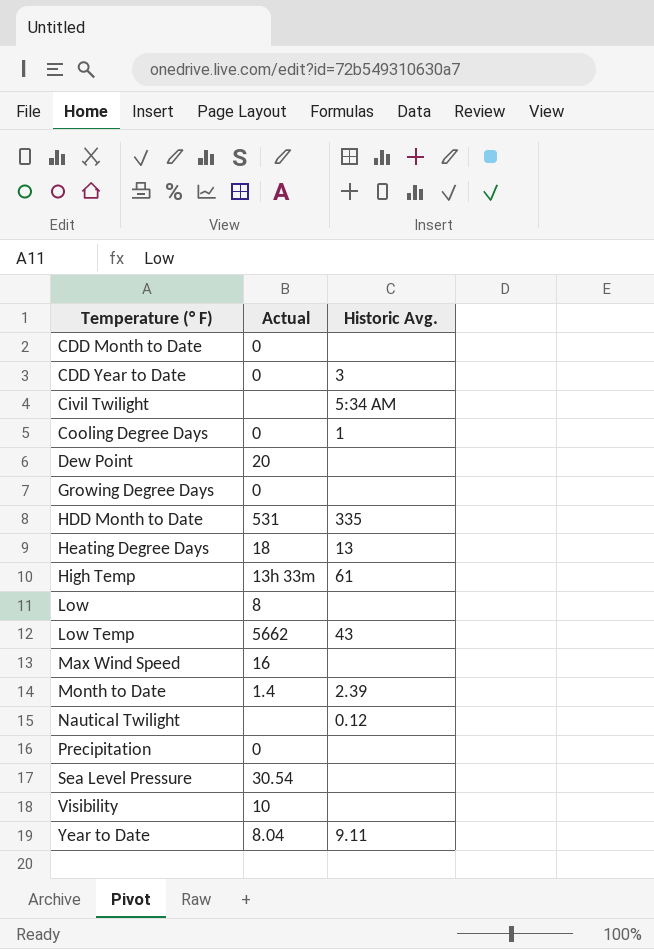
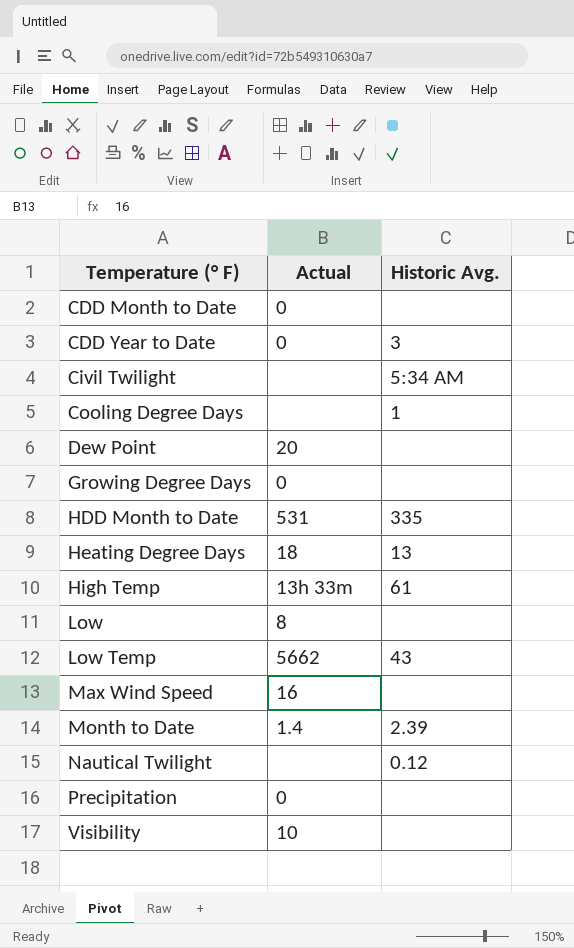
row Sea Level Pressure: 30.54 | none -> none
row Year to Date: 8.04 | 9.11 -> none
Cooling Degree Days | Actual: 0 -> none

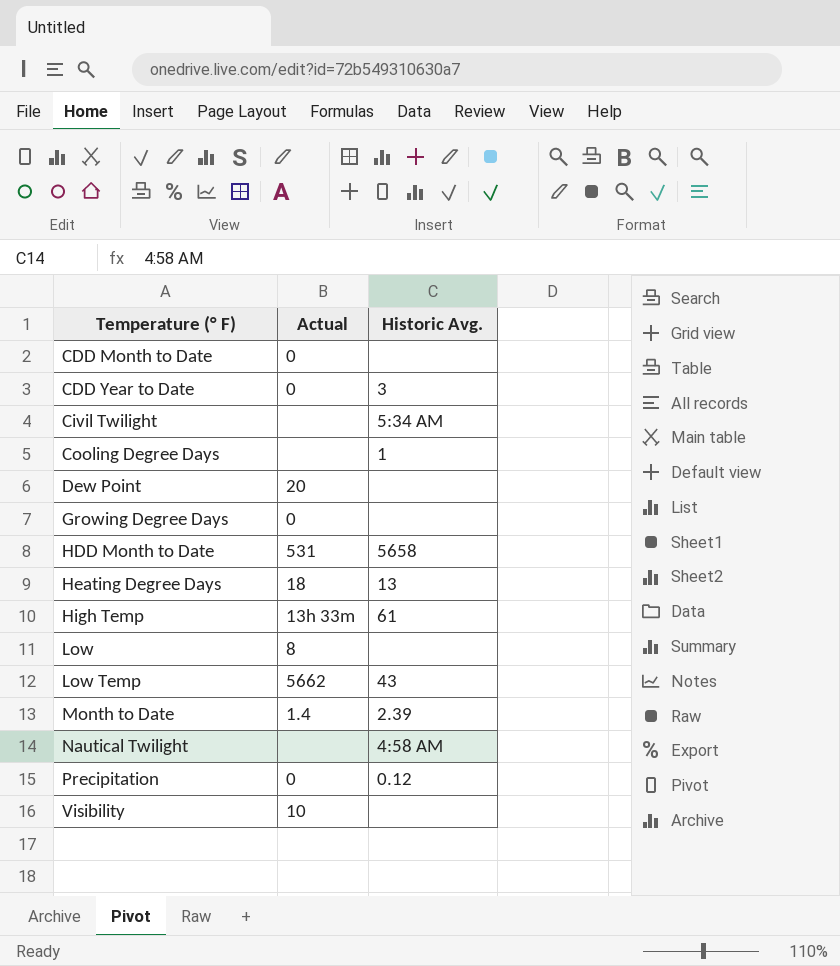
row Max Wind Speed: 16 | none -> none
HDD Month to Date | Historic Avg.: 335 -> 5658
Nautical Twilight | Historic Avg.: 0.12 -> 4:58 AM
Precipitation | Historic Avg.: none -> 0.12

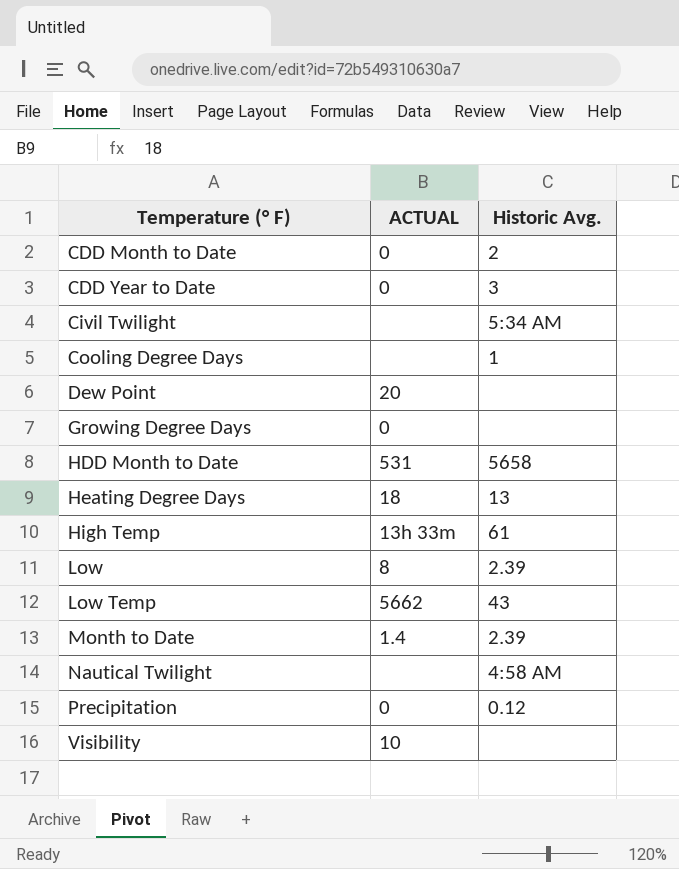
column name: Actual -> ACTUAL
CDD Month to Date | Historic Avg.: none -> 2
Low | Historic Avg.: none -> 2.39

